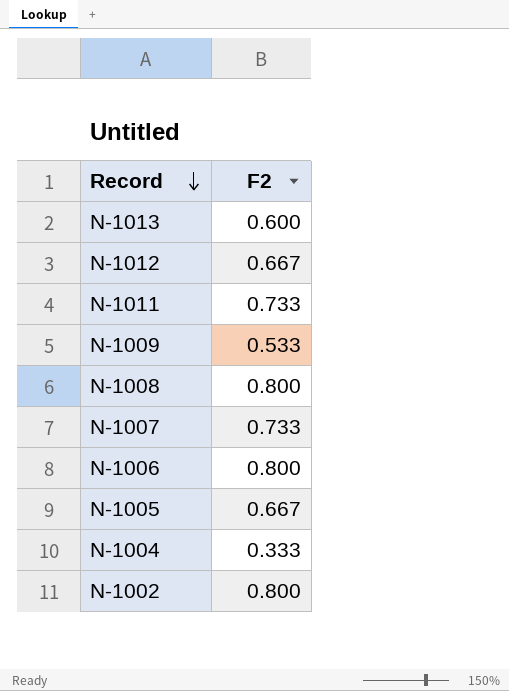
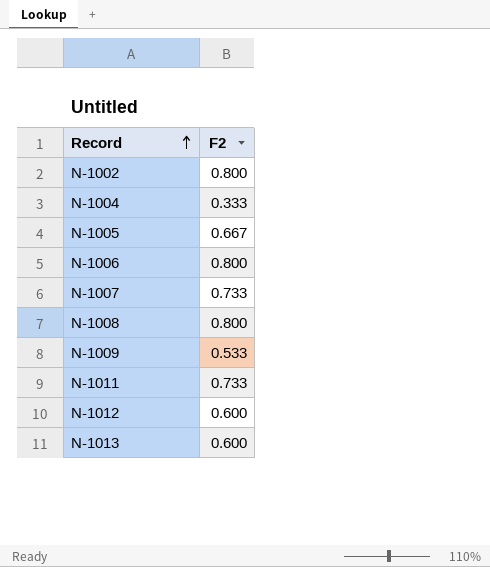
row order: Record descending -> Record ascending
N-1012 | F2: 0.667 -> 0.600

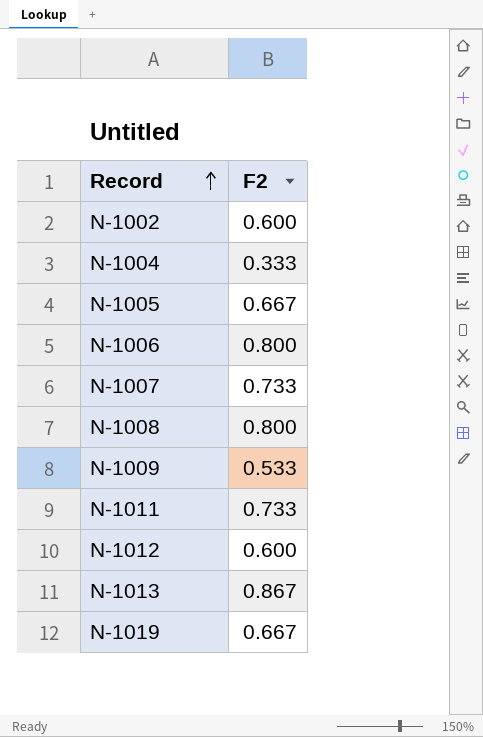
N-1002 | F2: 0.800 -> 0.600
N-1013 | F2: 0.600 -> 0.867
row N-1019: none -> 0.667

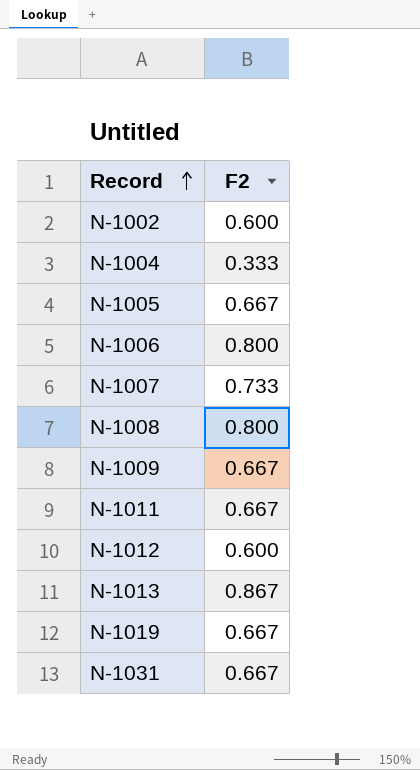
N-1009 | F2: 0.533 -> 0.667
N-1011 | F2: 0.733 -> 0.667
row N-1031: none -> 0.667

